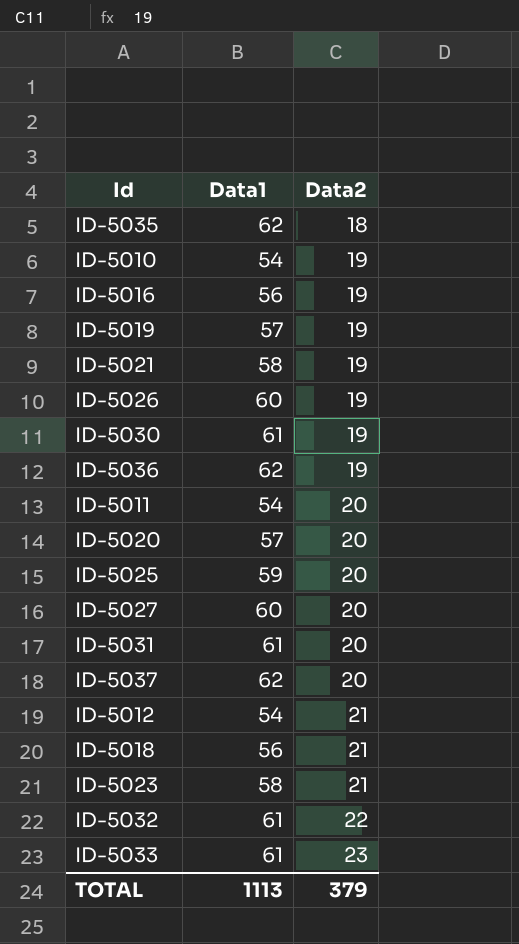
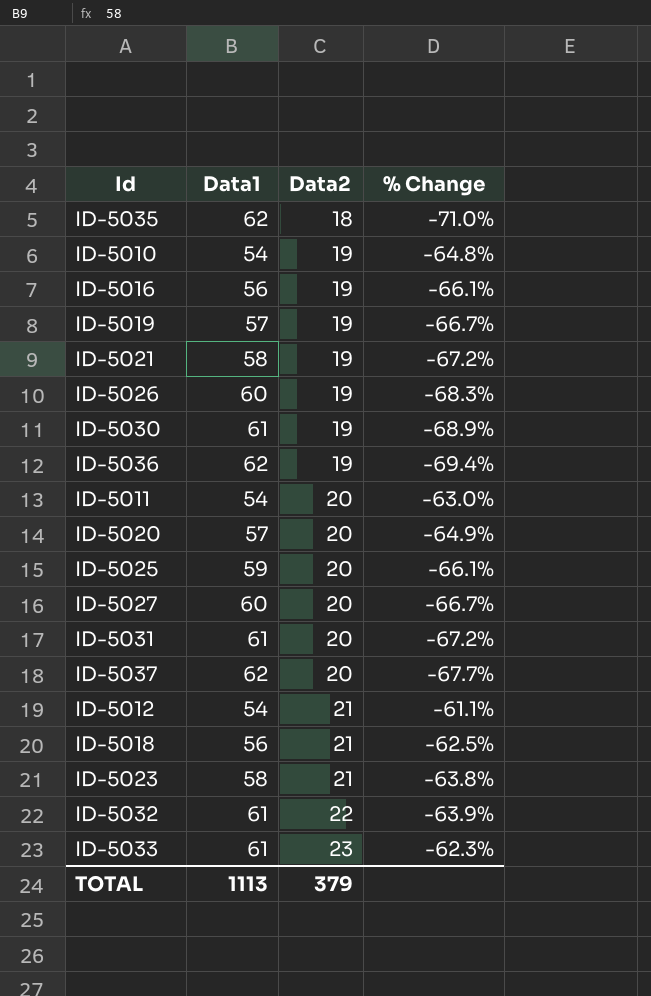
column % Change | formula: none -> ([Data2] - [Data1]) / [Data1]

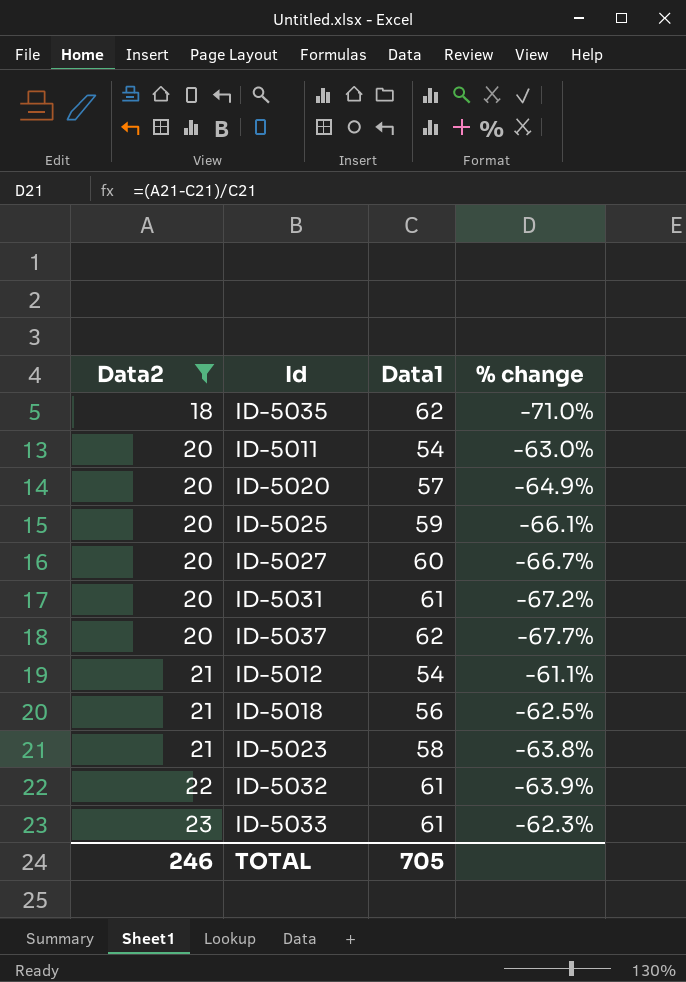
filter: none -> Data2 != 19
column Data2 | position: 3 -> 1
column name: % Change -> % change
TOTAL | Data2: 379 -> 246
TOTAL | Data1: 1113 -> 705

